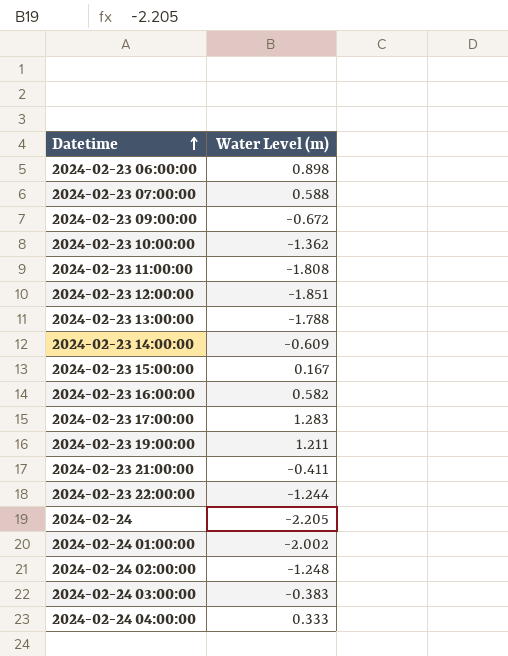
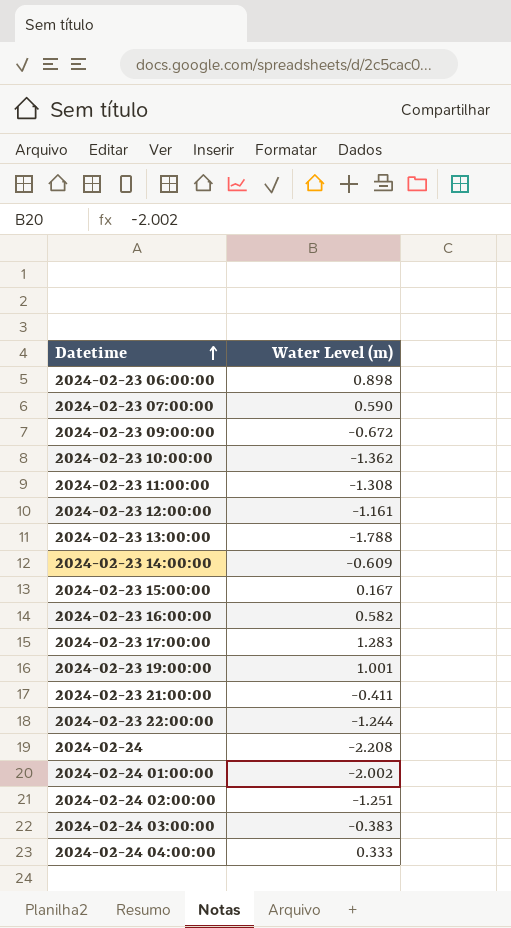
2024-02-23 07:00:00 | Water Level (m): 0.588 -> 0.590
2024-02-23 11:00:00 | Water Level (m): -1.808 -> -1.308
2024-02-23 12:00:00 | Water Level (m): -1.851 -> -1.161
2024-02-23 19:00:00 | Water Level (m): 1.211 -> 1.001
2024-02-24 | Water Level (m): -2.205 -> -2.208
2024-02-24 02:00:00 | Water Level (m): -1.248 -> -1.251

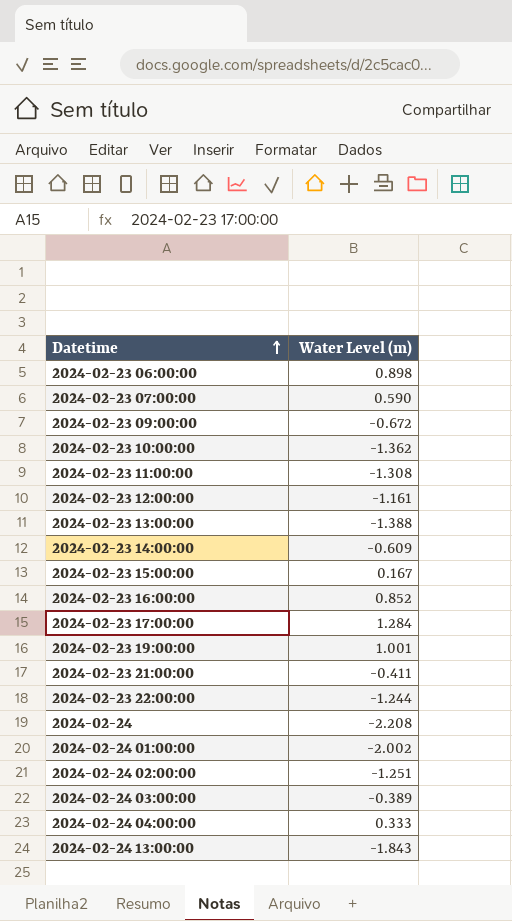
2024-02-23 13:00:00 | Water Level (m): -1.788 -> -1.388
2024-02-23 16:00:00 | Water Level (m): 0.582 -> 0.852
2024-02-23 17:00:00 | Water Level (m): 1.283 -> 1.284
2024-02-24 03:00:00 | Water Level (m): -0.383 -> -0.389
row 2024-02-24 13:00:00: none -> -1.843

